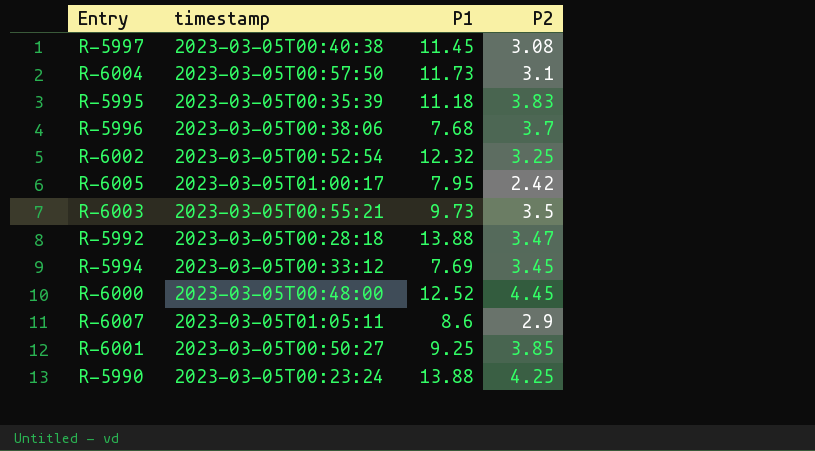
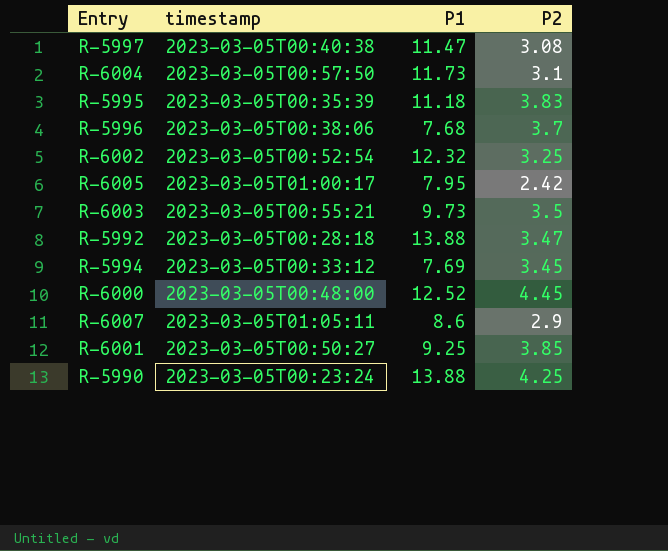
R-5997 | P1: 11.45 -> 11.47

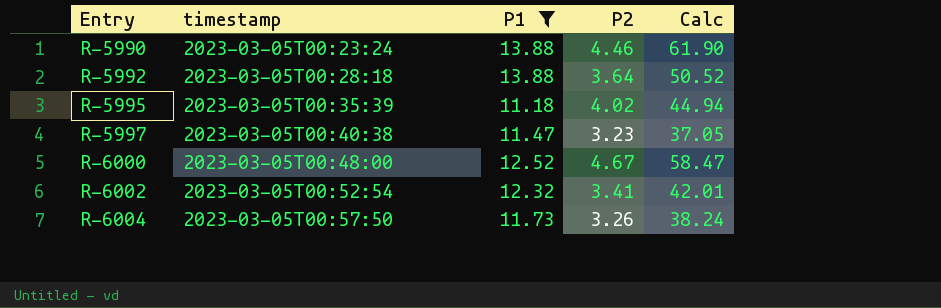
filter: none -> P1 >= 11.18
row order: none -> Entry ascending
column Calc | formula: none -> [P1] * [P2]
R-5990 | P2: 4.25 -> 4.46
R-5992 | P2: 3.47 -> 3.64
R-5995 | P2: 3.83 -> 4.02
R-5997 | P2: 3.08 -> 3.23
R-6000 | P2: 4.45 -> 4.67
R-6002 | P2: 3.25 -> 3.41
R-6004 | P2: 3.1 -> 3.26

